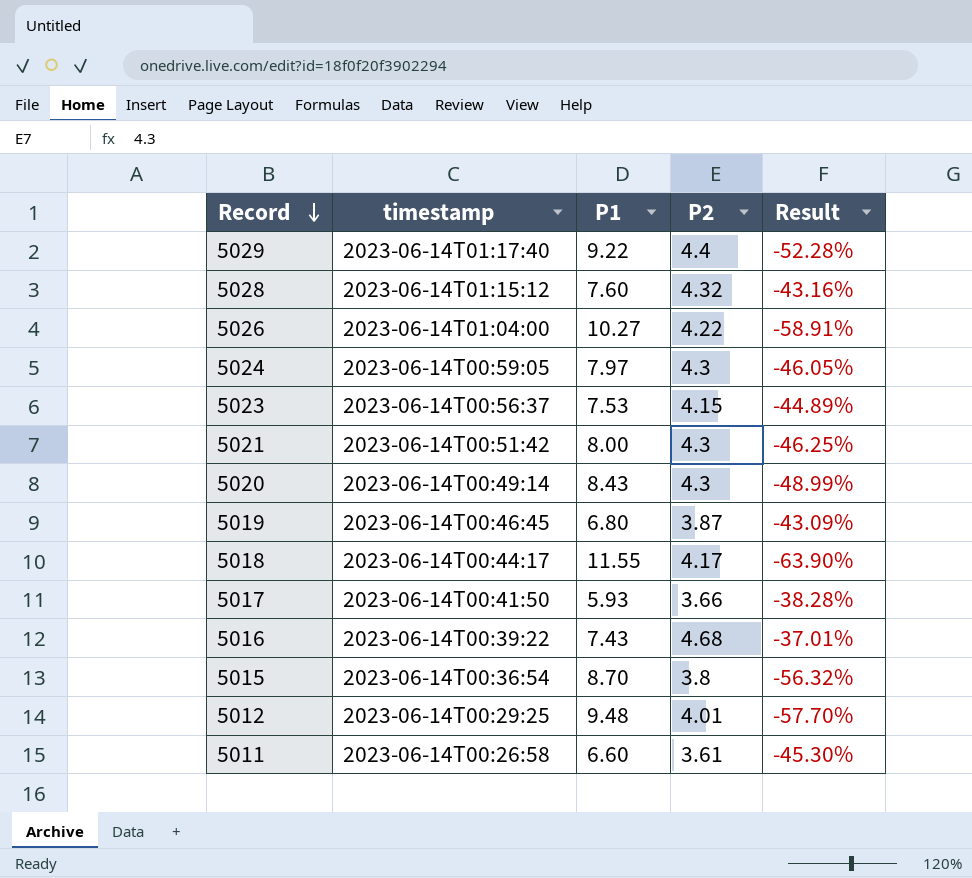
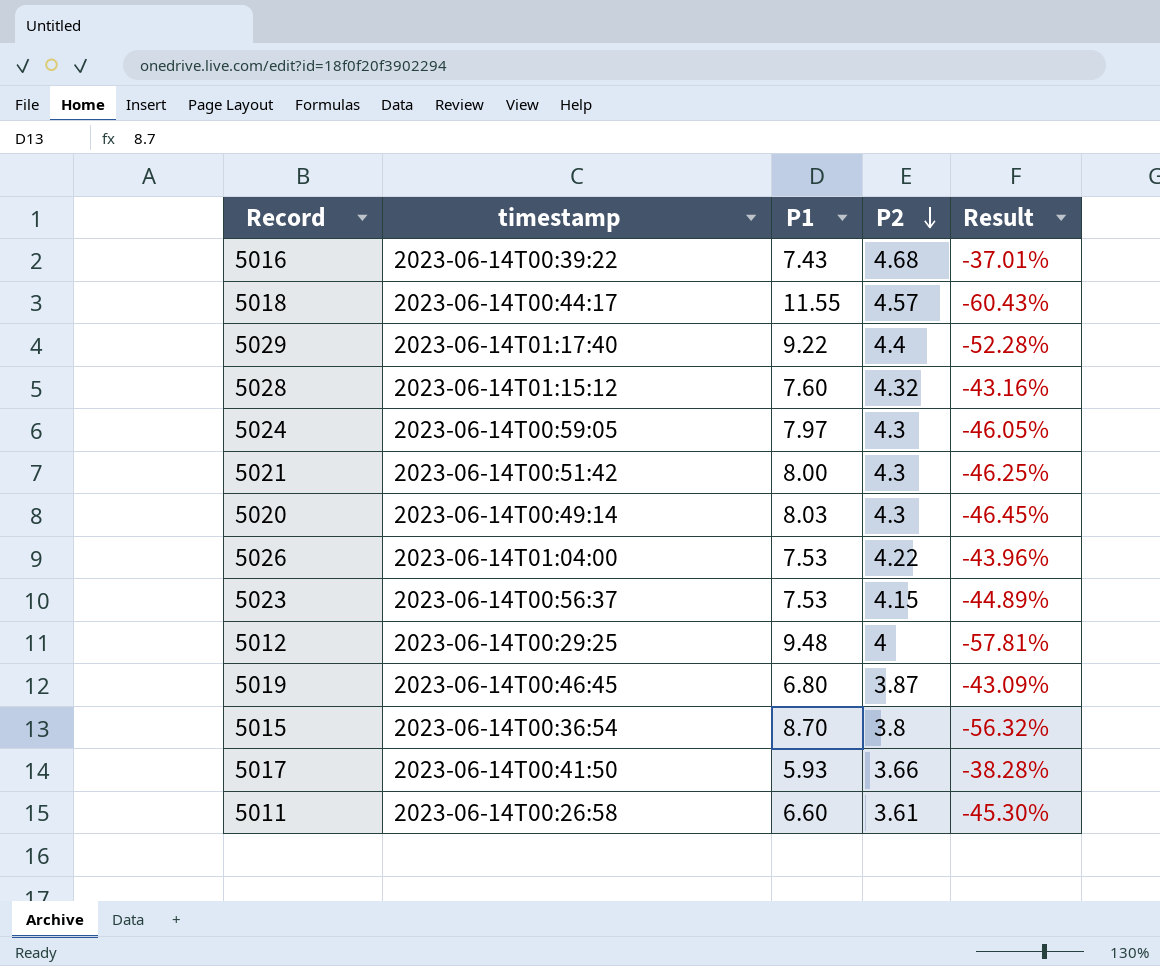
row order: Record descending -> P2 descending
5018 | P2: 4.17 -> 4.57
5018 | Result: -63.90% -> -60.43%
5020 | P1: 8.43 -> 8.03
5020 | Result: -48.99% -> -46.45%
5026 | P1: 10.27 -> 7.53
5026 | Result: -58.91% -> -43.96%
5012 | P2: 4.01 -> 4
5012 | Result: -57.70% -> -57.81%

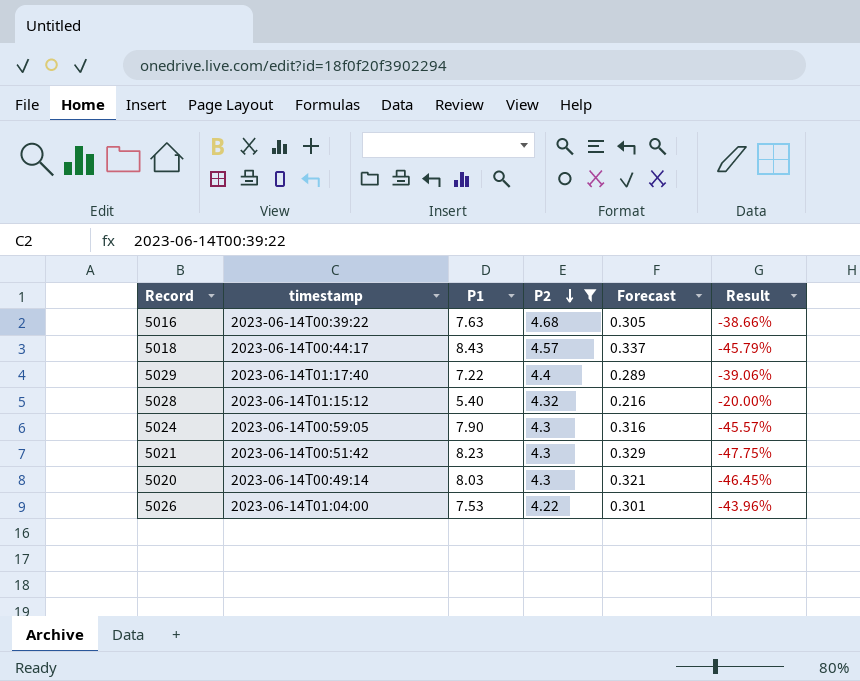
filter: none -> P2 >= 4.22
column Forecast | formula: none -> [P1] * 0.04
5016 | P1: 7.43 -> 7.63
5016 | Result: -37.01% -> -38.66%
5018 | P1: 11.55 -> 8.43
5018 | Result: -60.43% -> -45.79%
5029 | P1: 9.22 -> 7.22
5029 | Result: -52.28% -> -39.06%
5028 | P1: 7.60 -> 5.40
5028 | Result: -43.16% -> -20.00%
5024 | P1: 7.97 -> 7.90
5024 | Result: -46.05% -> -45.57%
5021 | P1: 8.00 -> 8.23
5021 | Result: -46.25% -> -47.75%

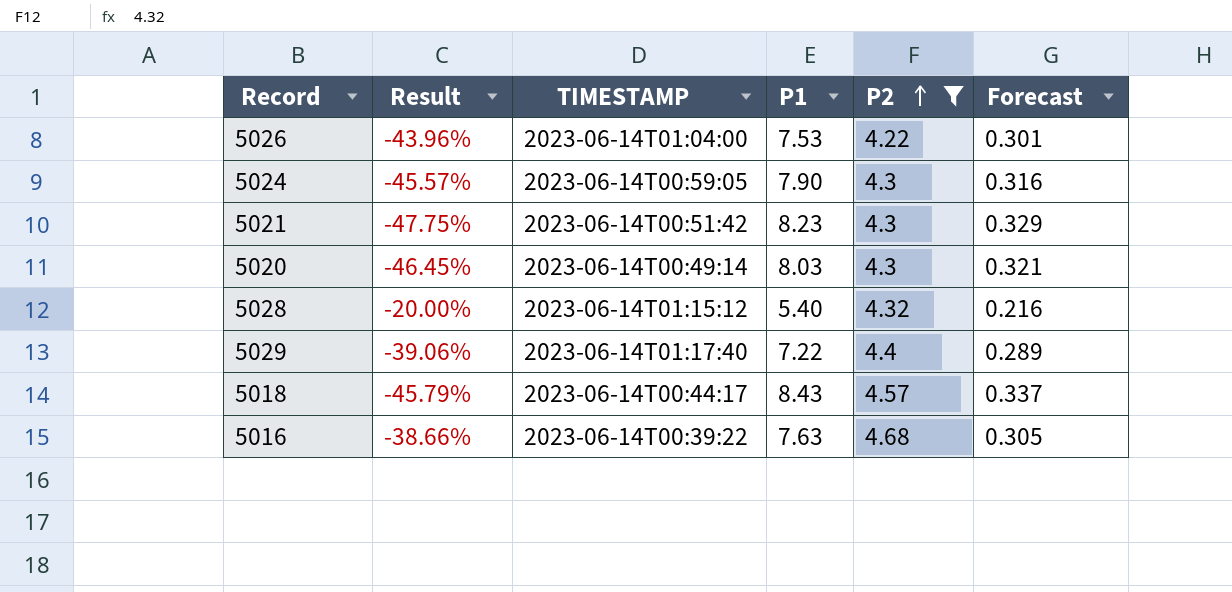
row order: P2 descending -> P2 ascending
column Result | position: 6 -> 2
column name: timestamp -> TIMESTAMP

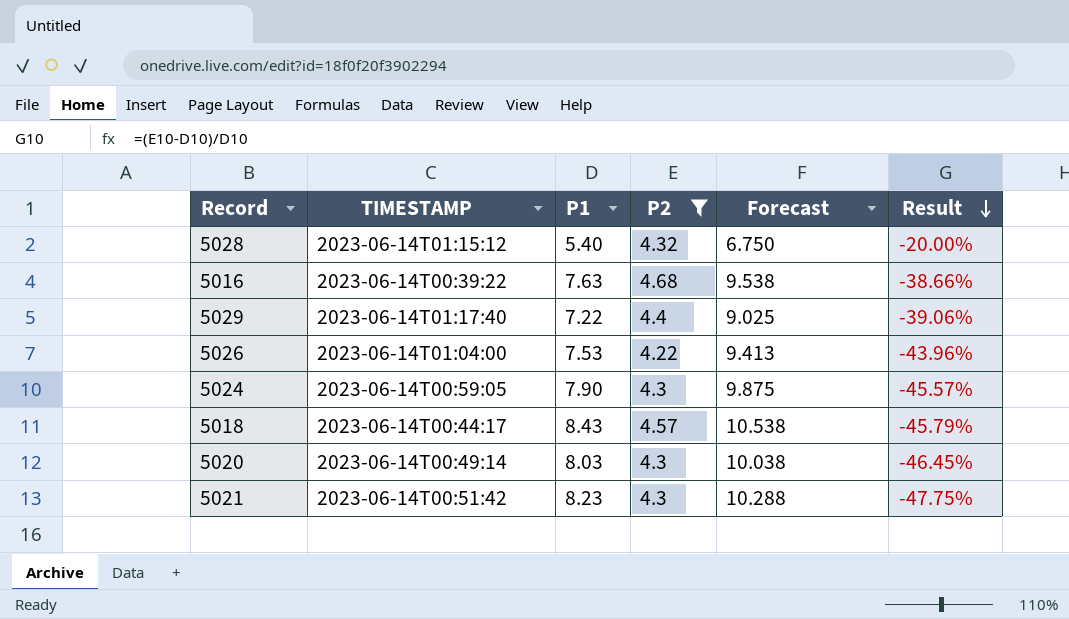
row order: P2 ascending -> Result descending
column Forecast | formula: [P1] * 0.04 -> [P1] * 1.25
column Result | position: 2 -> 6

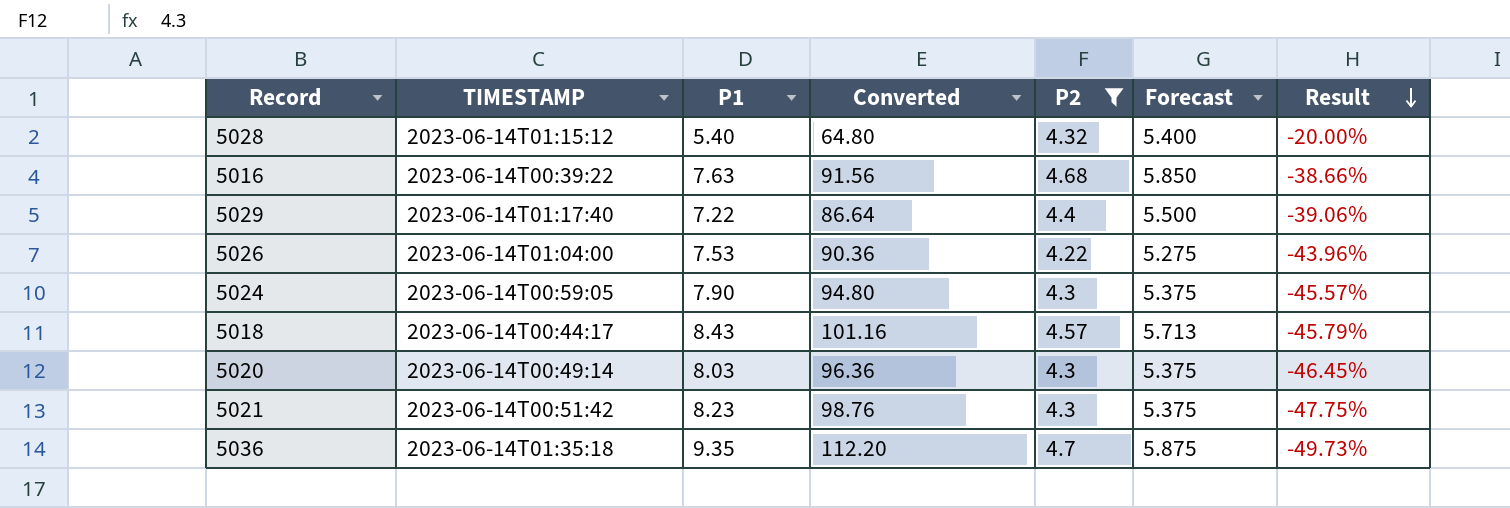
column Converted | formula: none -> [P1] * 12
column Forecast | formula: [P1] * 1.25 -> [P2] * 1.25
row 5036: none -> 2023-06-14T01:35:18 | 9.35 | 112.20 | 4.7 | 5.875 | -49.73%

